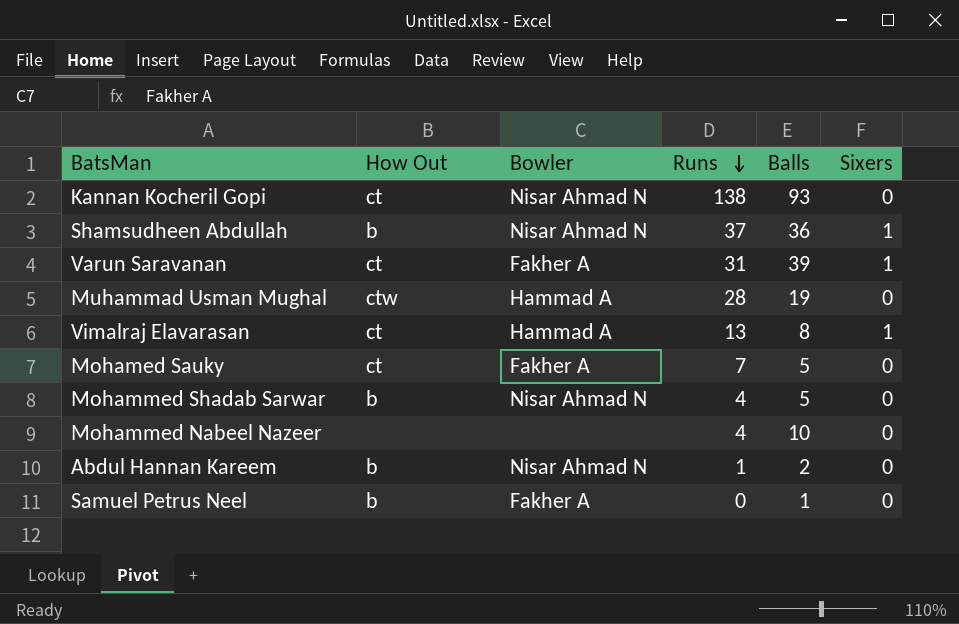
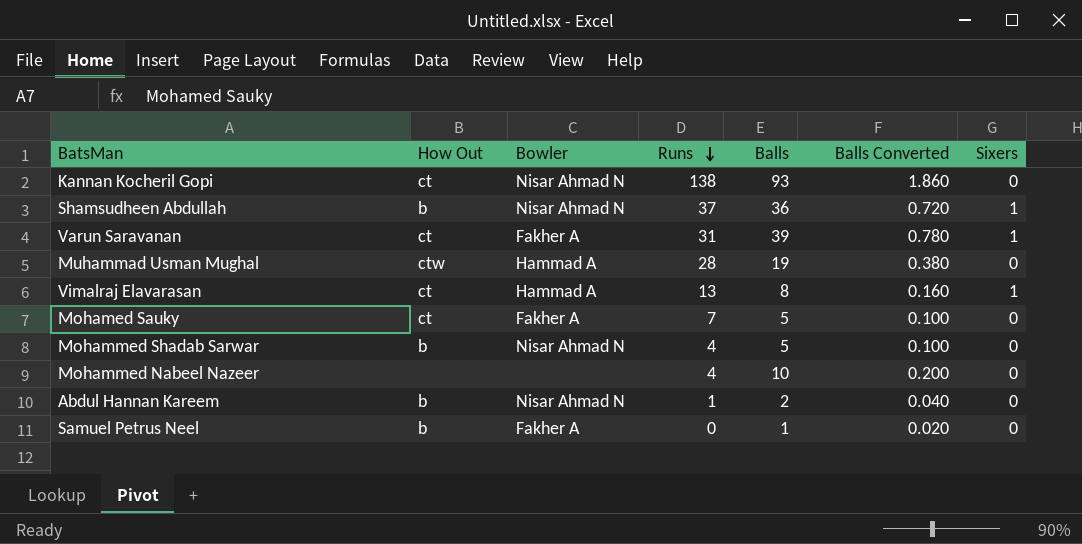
column Balls Converted | formula: none -> [Balls] * 0.02

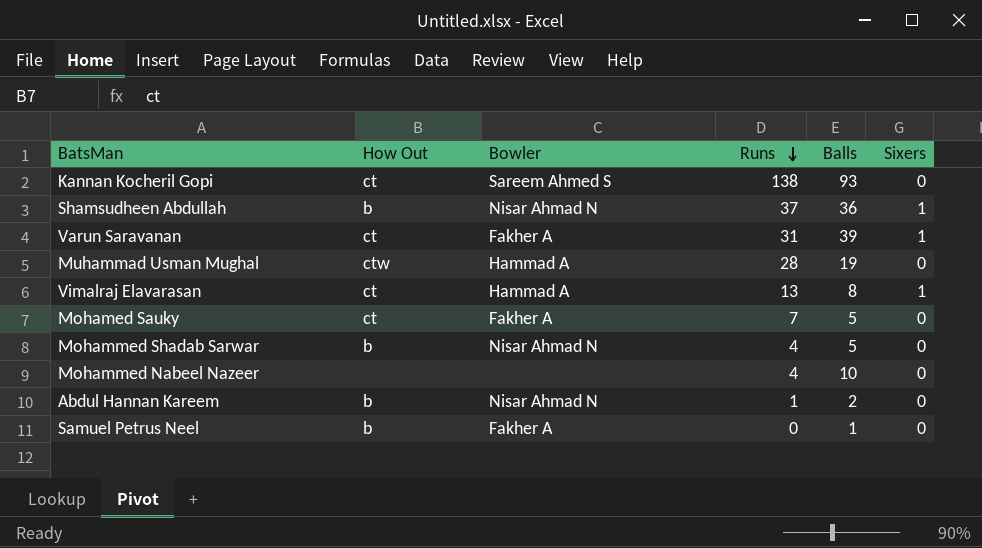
column Balls Converted | formula: [Balls] * 0.02 -> none
Kannan Kocheril Gopi | Bowler: Nisar Ahmad N -> Sareem Ahmed S

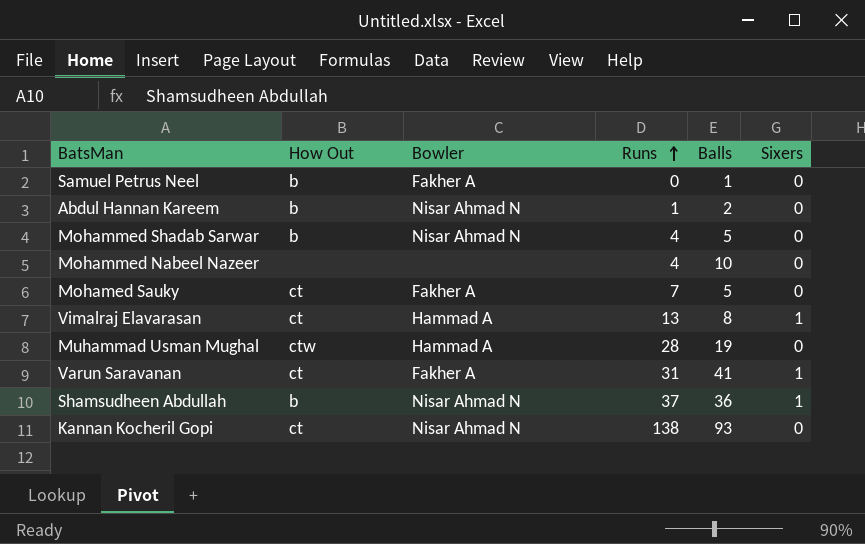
row order: Runs descending -> Runs ascending
Varun Saravanan | Balls: 39 -> 41
Kannan Kocheril Gopi | Bowler: Sareem Ahmed S -> Nisar Ahmad N

